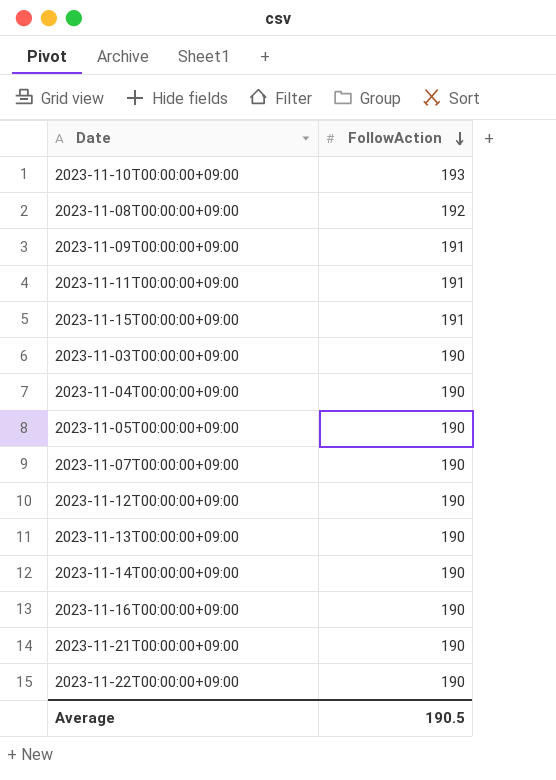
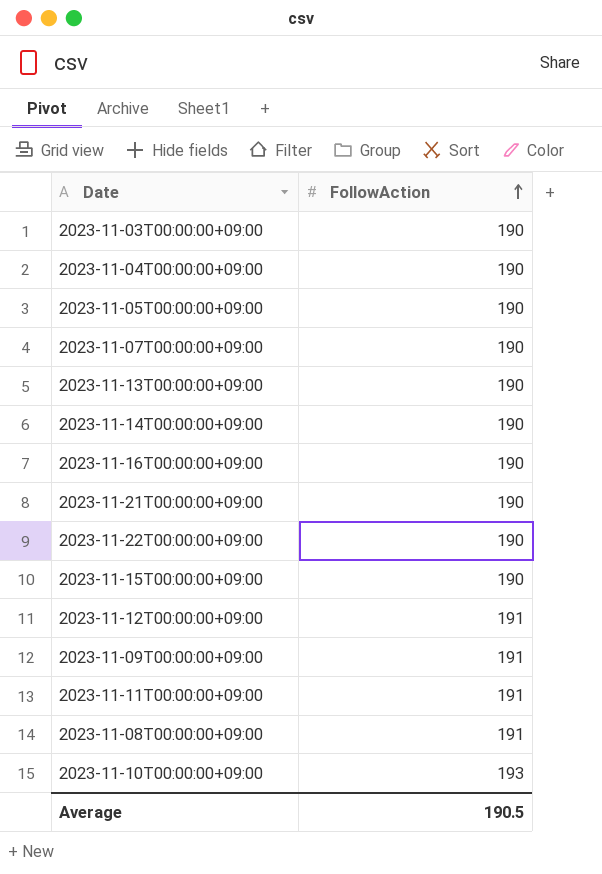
row order: FollowAction descending -> FollowAction ascending
2023-11-15T00:00:00+09:00 | FollowAction: 191 -> 190
2023-11-12T00:00:00+09:00 | FollowAction: 190 -> 191
2023-11-08T00:00:00+09:00 | FollowAction: 192 -> 191

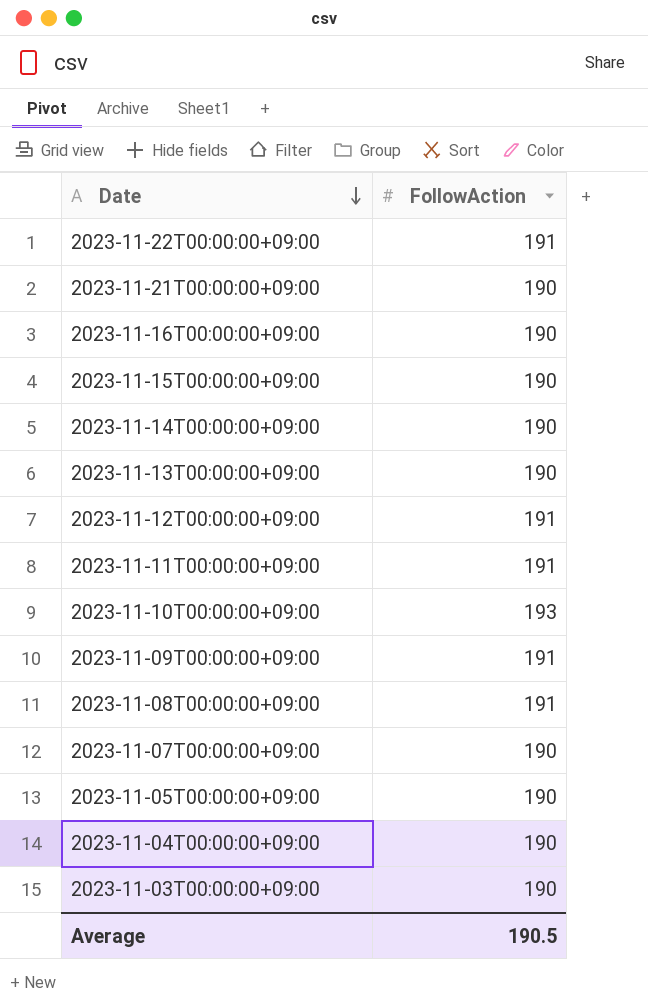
row order: FollowAction ascending -> Date descending
2023-11-22T00:00:00+09:00 | FollowAction: 190 -> 191

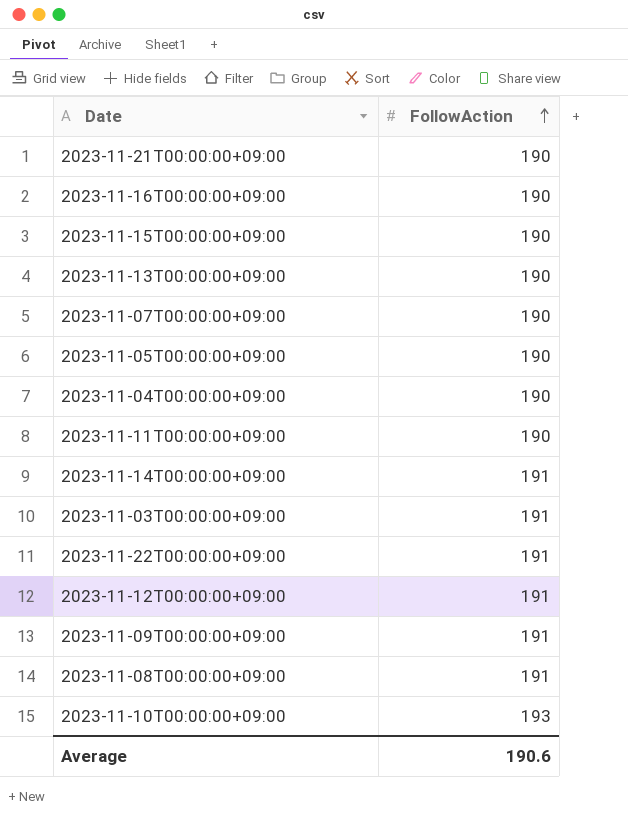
row order: Date descending -> FollowAction ascending
2023-11-11T00:00:00+09:00 | FollowAction: 191 -> 190
2023-11-14T00:00:00+09:00 | FollowAction: 190 -> 191
2023-11-03T00:00:00+09:00 | FollowAction: 190 -> 191
Average | FollowAction: 190.5 -> 190.6

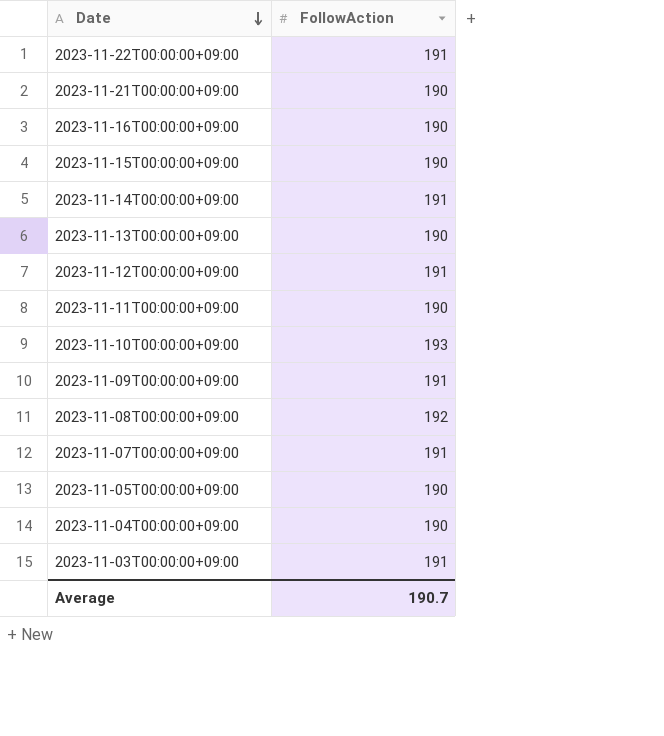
row order: FollowAction ascending -> Date descending
2023-11-08T00:00:00+09:00 | FollowAction: 191 -> 192
2023-11-07T00:00:00+09:00 | FollowAction: 190 -> 191
Average | FollowAction: 190.6 -> 190.7

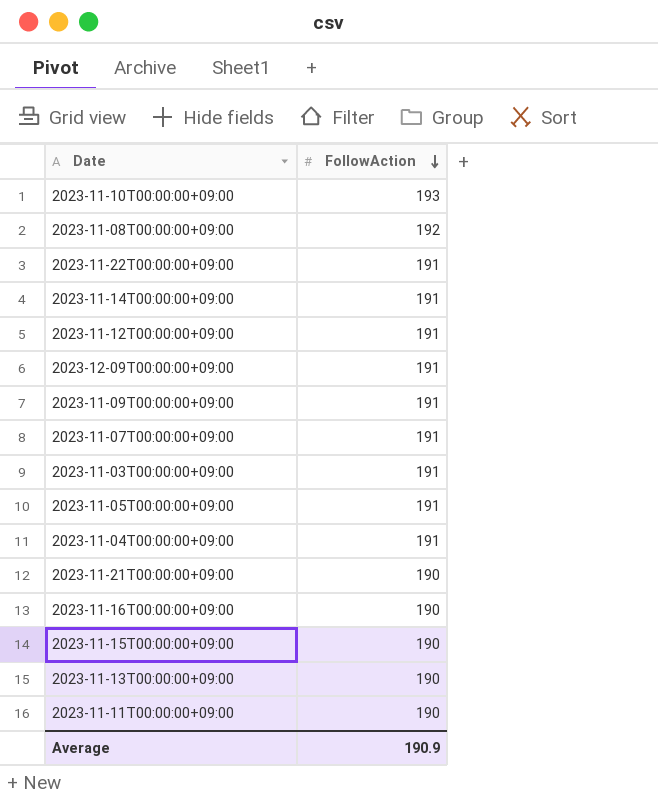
row order: Date descending -> FollowAction descending
row 2023-12-09T00:00:00+09:00: none -> 191
2023-11-05T00:00:00+09:00 | FollowAction: 190 -> 191
2023-11-04T00:00:00+09:00 | FollowAction: 190 -> 191
Average | FollowAction: 190.7 -> 190.9

